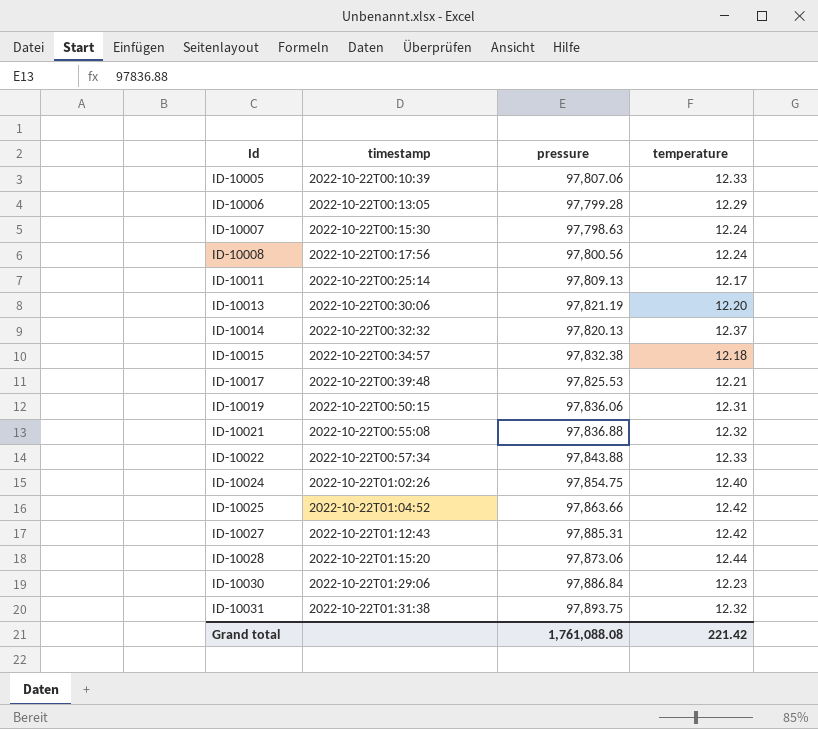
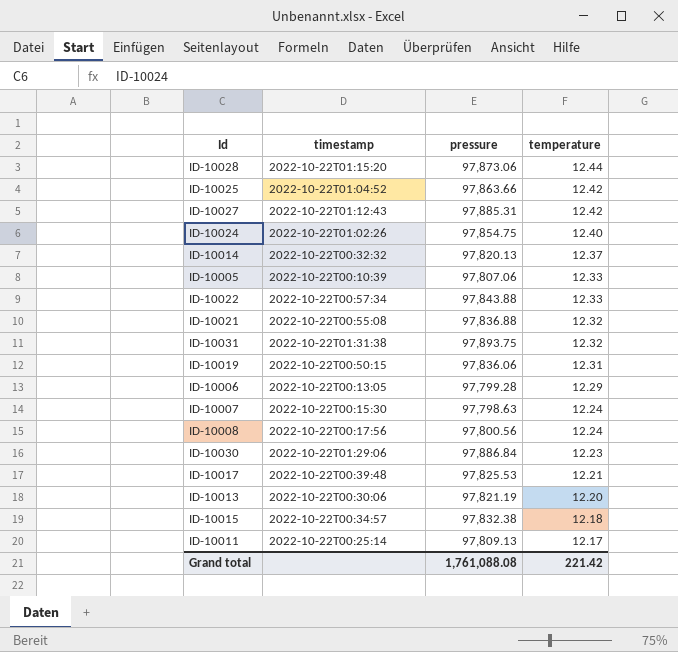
row order: Id ascending -> temperature descending

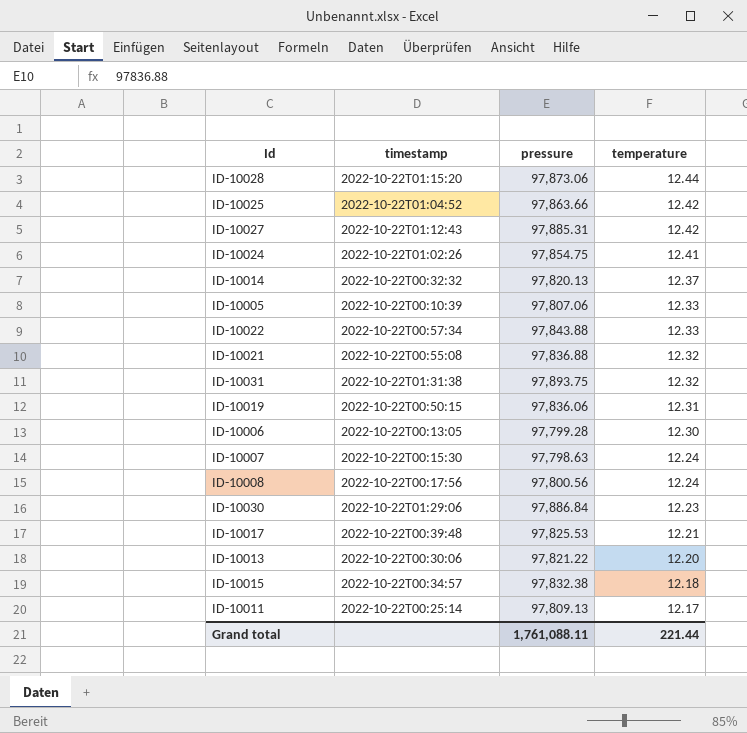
ID-10024 | temperature: 12.40 -> 12.41
ID-10006 | temperature: 12.29 -> 12.30
ID-10013 | pressure: 97,821.19 -> 97,821.22
Grand total | pressure: 1,761,088.08 -> 1,761,088.11
Grand total | temperature: 221.42 -> 221.44

